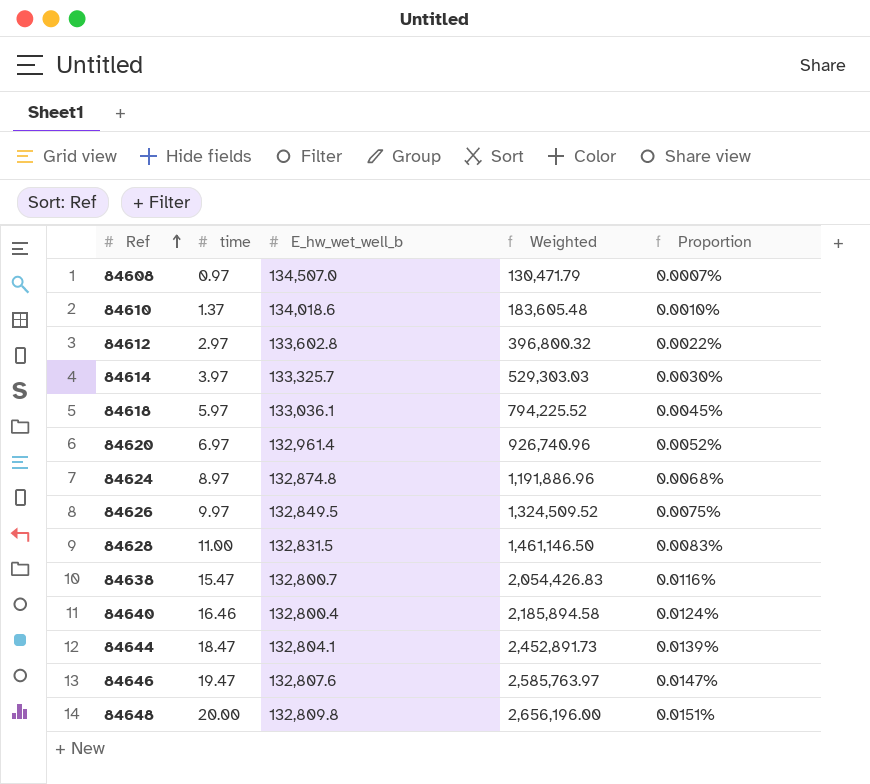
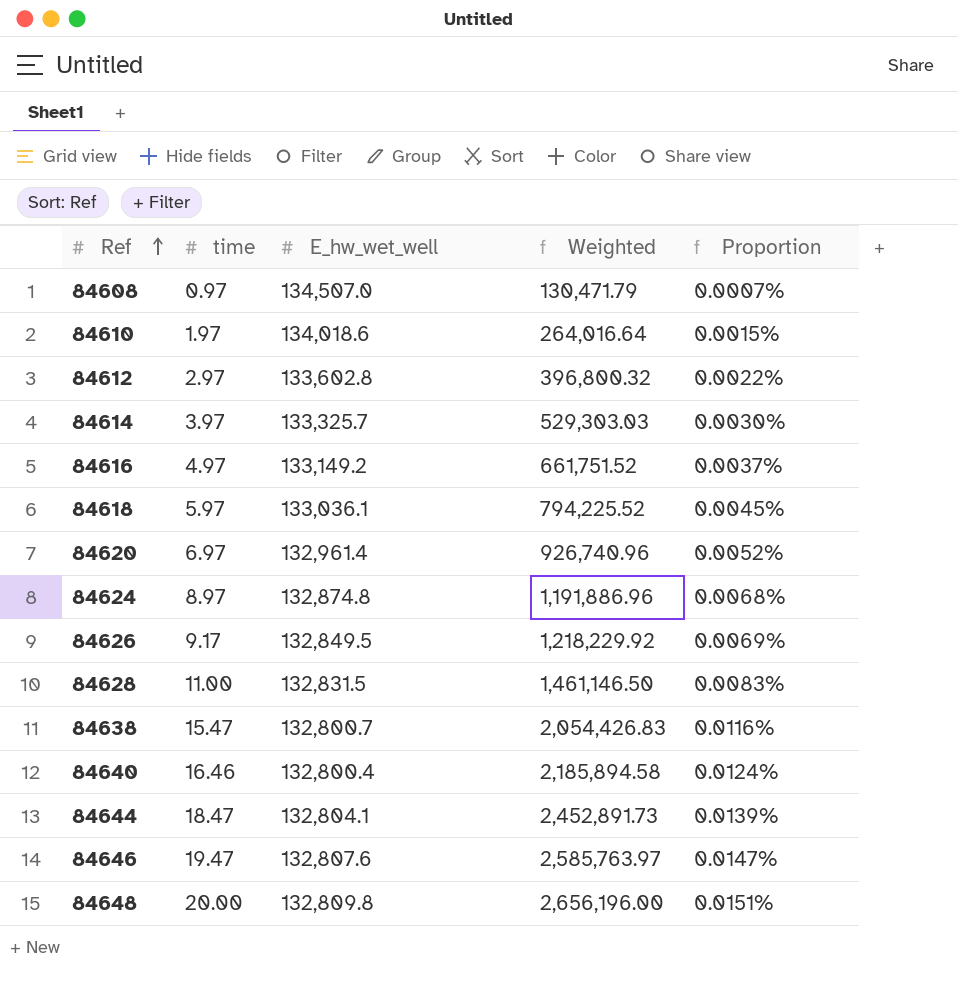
column name: E_hw_wet_well_b -> E_hw_wet_well
84610 | time: 1.37 -> 1.97
84610 | Weighted: 183,605.48 -> 264,016.64
84610 | Proportion: 0.0010% -> 0.0015%
row 84616: none -> 4.97 | 133,149.2 | 661,751.52 | 0.0037%
84626 | time: 9.97 -> 9.17
84626 | Weighted: 1,324,509.52 -> 1,218,229.92
84626 | Proportion: 0.0075% -> 0.0069%

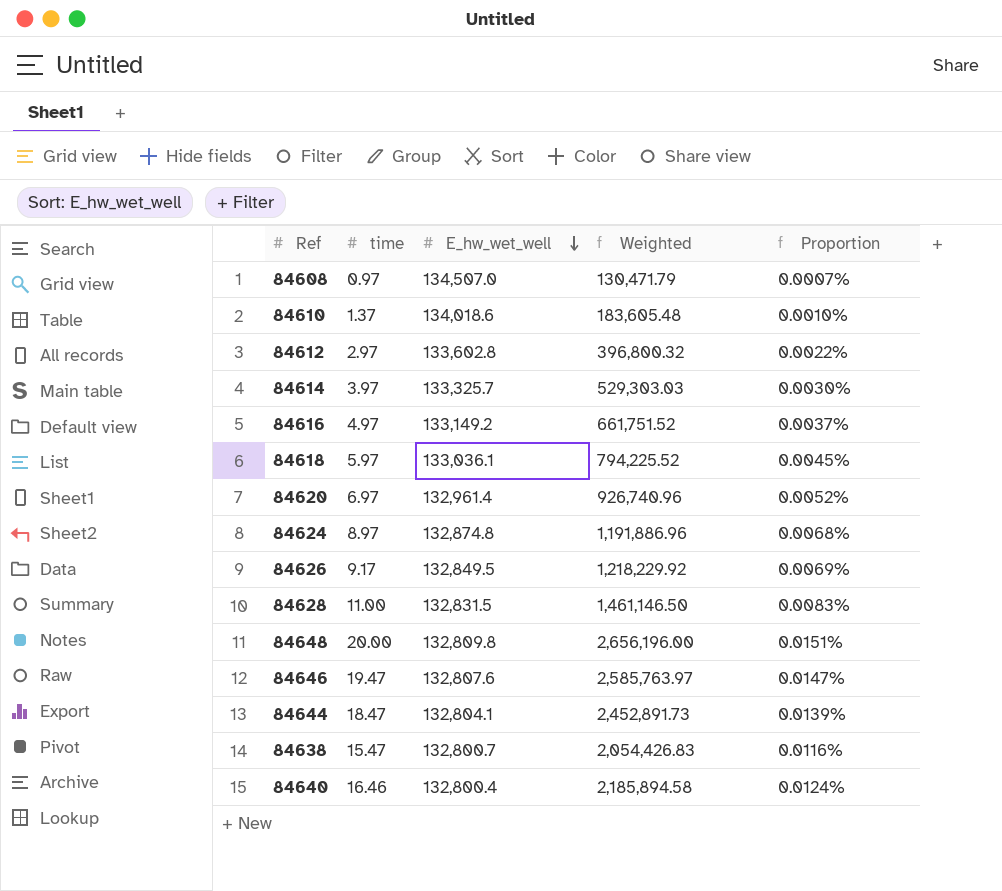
row order: Ref ascending -> E_hw_wet_well descending
84610 | time: 1.97 -> 1.37
84610 | Weighted: 264,016.64 -> 183,605.48
84610 | Proportion: 0.0015% -> 0.0010%

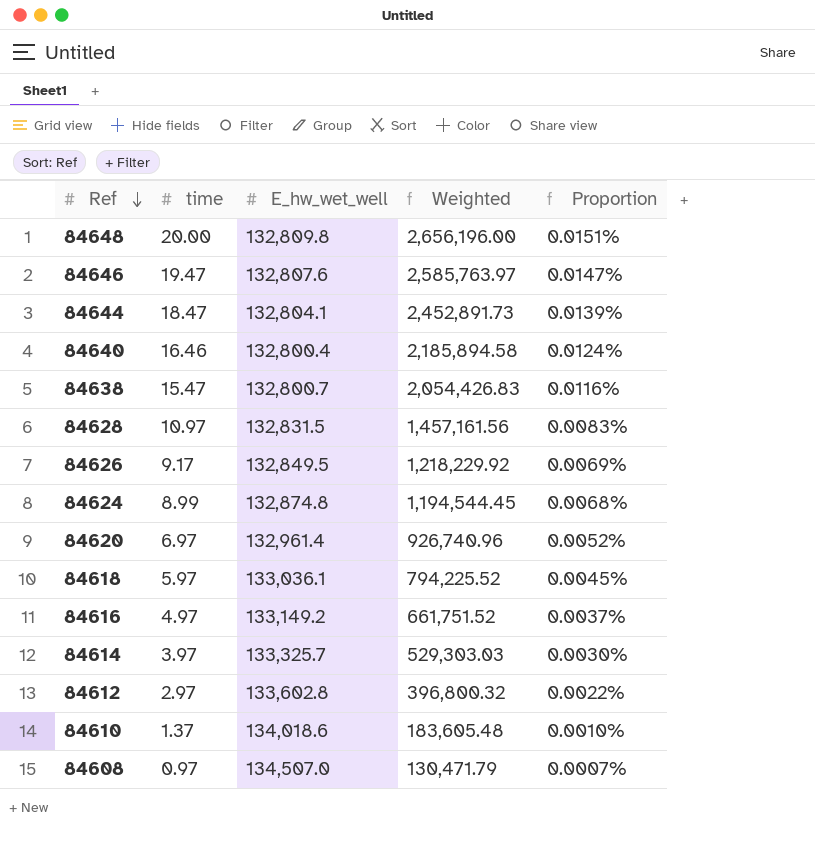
row order: E_hw_wet_well descending -> Ref descending
84628 | time: 11.00 -> 10.97
84628 | Weighted: 1,461,146.50 -> 1,457,161.56
84624 | time: 8.97 -> 8.99
84624 | Weighted: 1,191,886.96 -> 1,194,544.45

